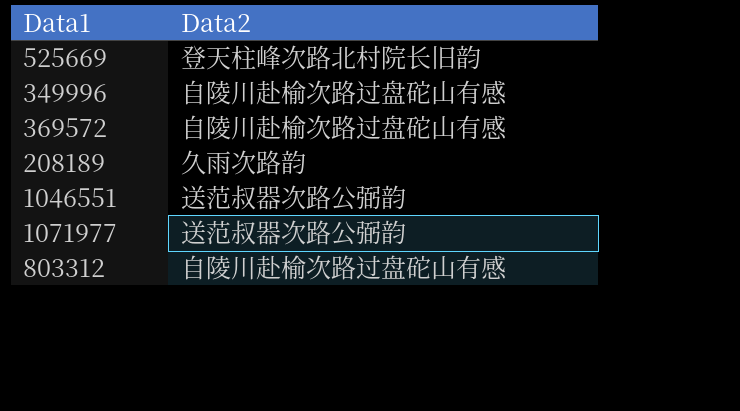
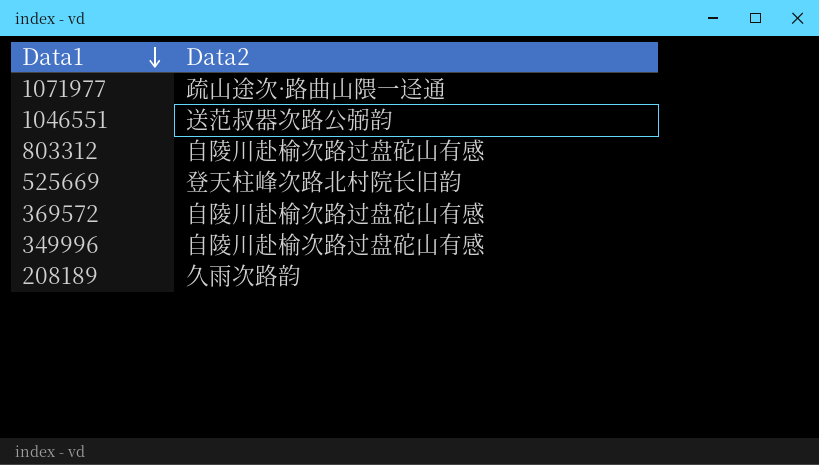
row order: none -> Data1 descending
1071977 | Data2: 送范叔器次路公弼韵 -> 疏山途次·路曲山隈一迳通

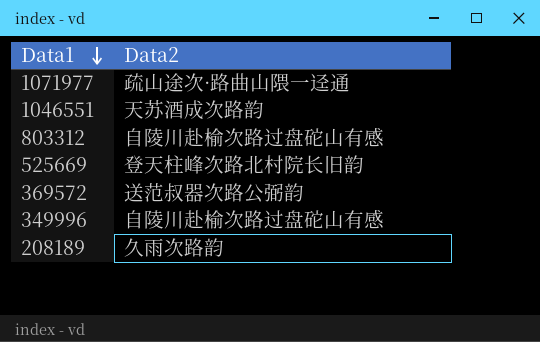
1046551 | Data2: 送范叔器次路公弼韵 -> 天苏酒成次路韵
369572 | Data2: 自陵川赴榆次路过盘砣山有感 -> 送范叔器次路公弼韵

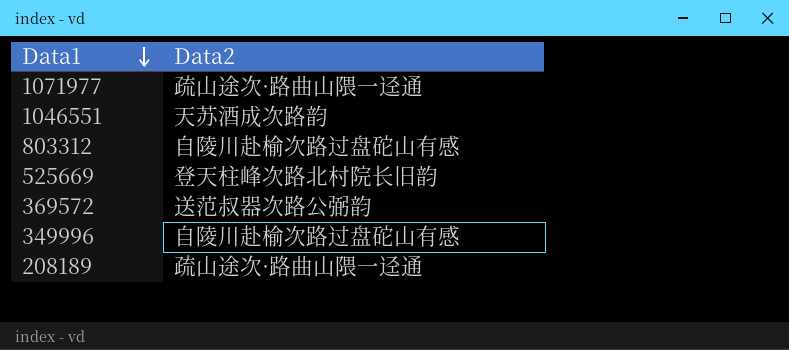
208189 | Data2: 久雨次路韵 -> 疏山途次·路曲山隈一迳通

